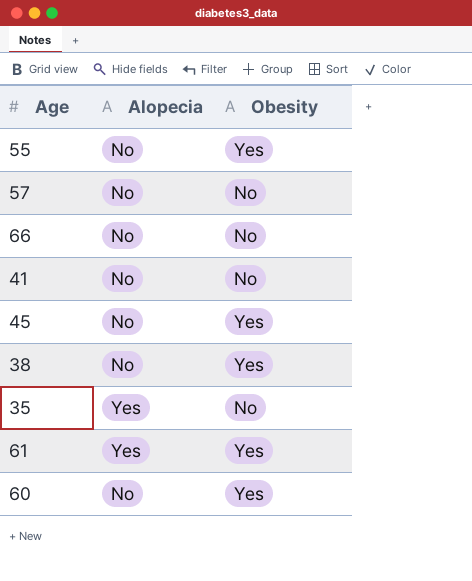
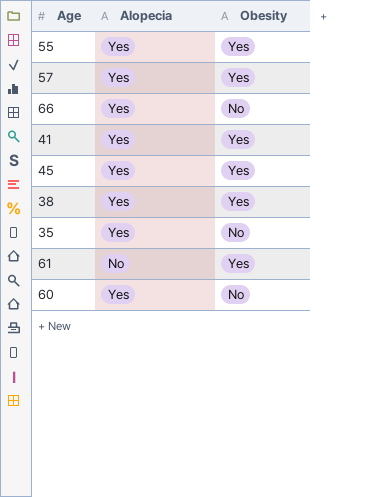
55 | Alopecia: No -> Yes
57 | Alopecia: No -> Yes
57 | Obesity: No -> Yes
66 | Alopecia: No -> Yes
41 | Alopecia: No -> Yes
41 | Obesity: No -> Yes
45 | Alopecia: No -> Yes
38 | Alopecia: No -> Yes
61 | Alopecia: Yes -> No
60 | Alopecia: No -> Yes
60 | Obesity: Yes -> No

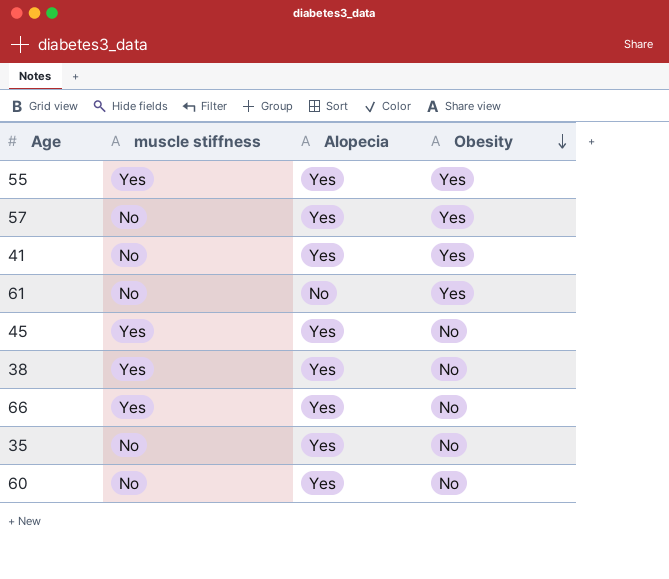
row order: none -> Obesity descending
column muscle stiffness | position: none -> 2
45 | Obesity: Yes -> No
38 | Obesity: Yes -> No

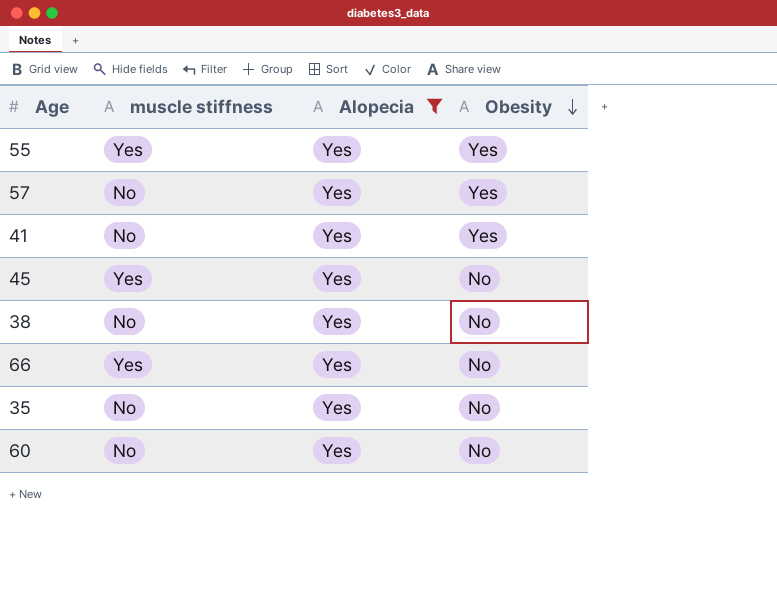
filter: none -> Alopecia = Yes
38 | muscle stiffness: Yes -> No

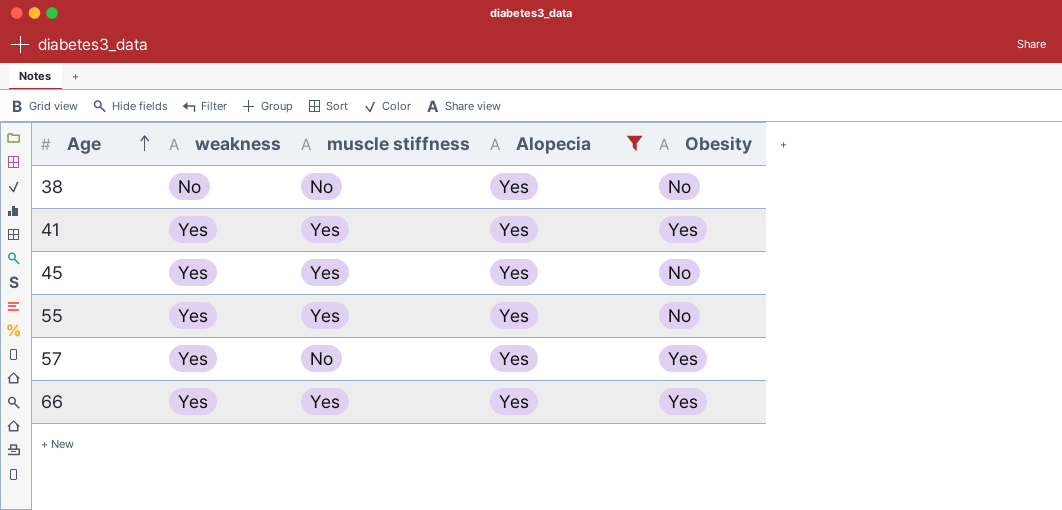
row order: Obesity descending -> Age ascending
column weakness | position: none -> 2
row 35: No | Yes | No -> none
row 60: No | Yes | No -> none
41 | muscle stiffness: No -> Yes
55 | Obesity: Yes -> No
66 | Obesity: No -> Yes

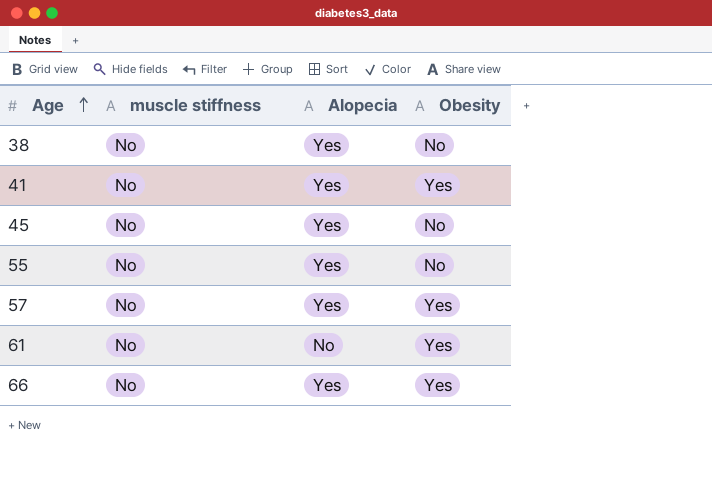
filter: Alopecia = Yes -> none
column weakness | position: 2 -> none
41 | muscle stiffness: Yes -> No
45 | muscle stiffness: Yes -> No
55 | muscle stiffness: Yes -> No
66 | muscle stiffness: Yes -> No

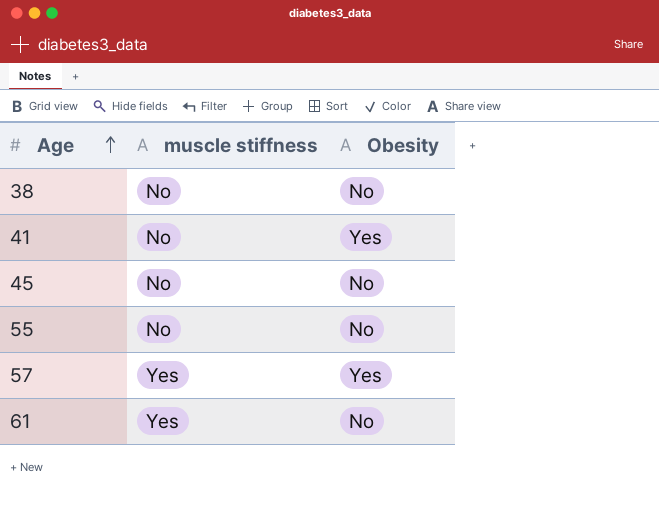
column Alopecia | position: 3 -> none
row 66: No | Yes | Yes -> none
57 | muscle stiffness: No -> Yes
61 | muscle stiffness: No -> Yes
61 | Obesity: Yes -> No

